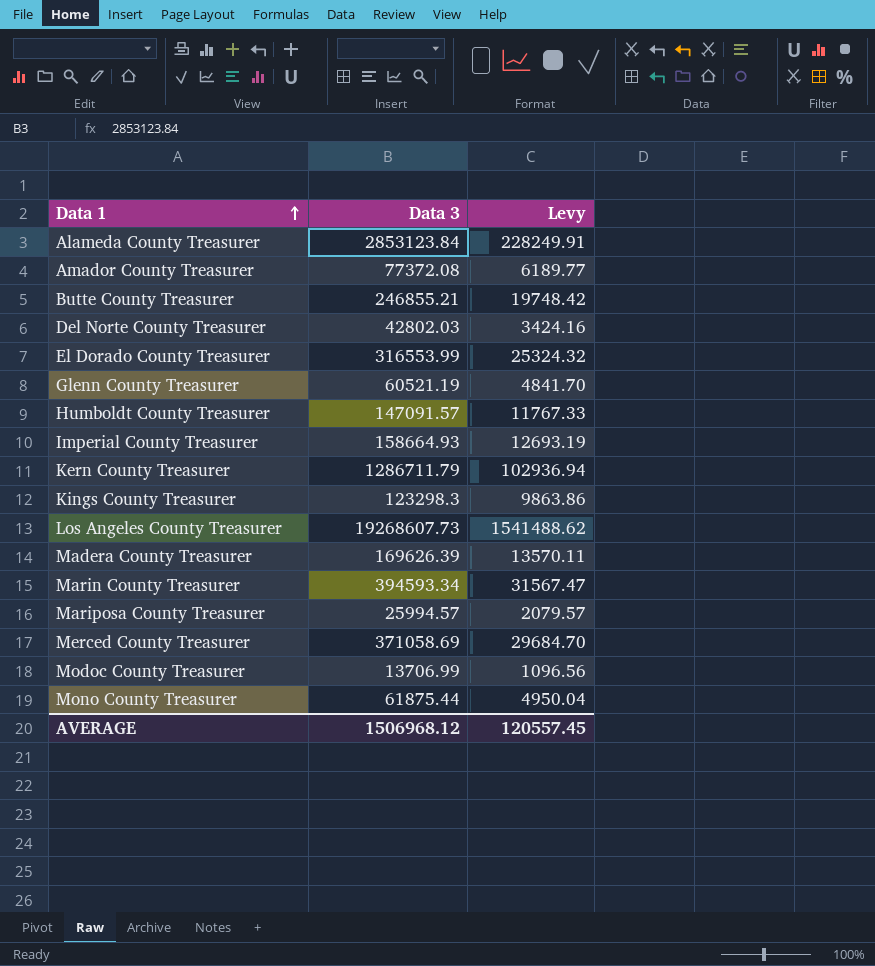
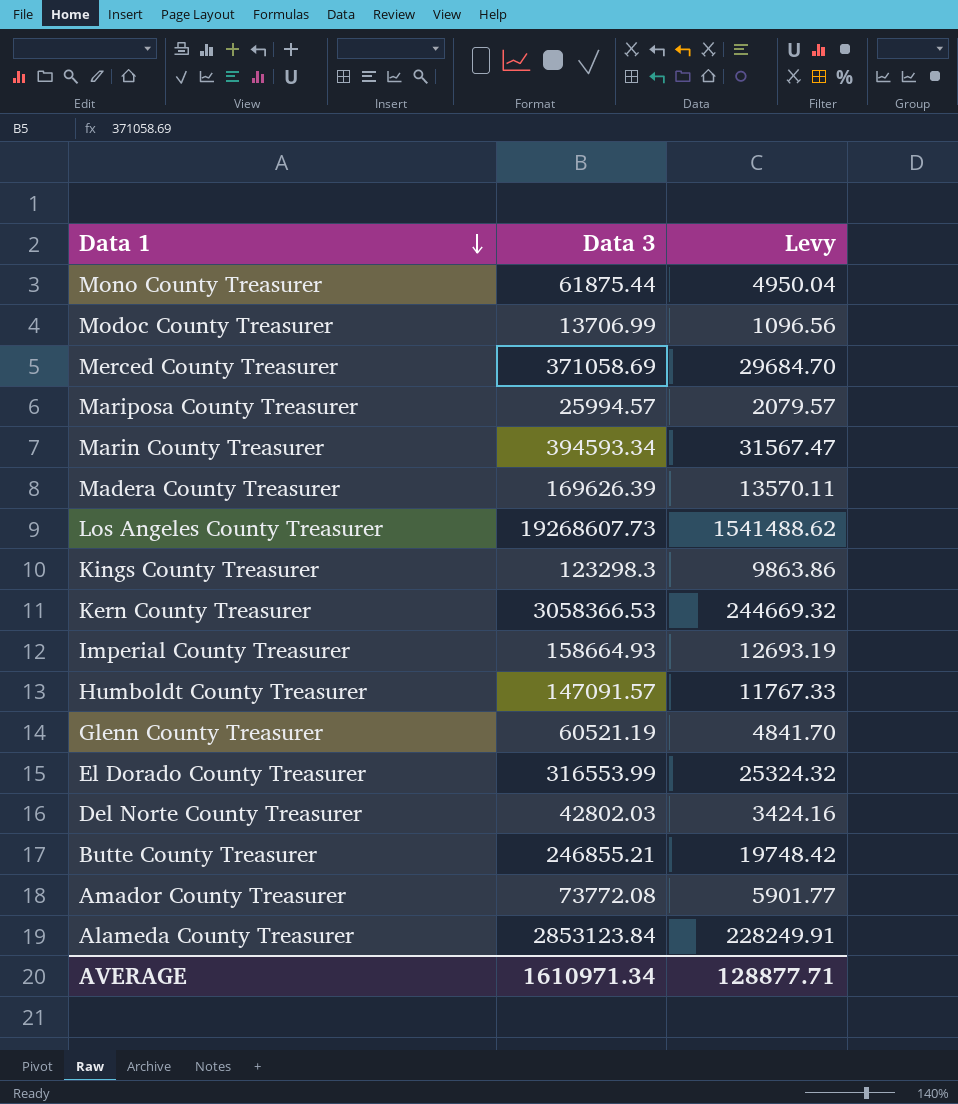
row order: Data 1 ascending -> Data 1 descending
Kern County Treasurer | Data 3: 1286711.79 -> 3058366.53
Kern County Treasurer | Levy: 102936.94 -> 244669.32
Amador County Treasurer | Data 3: 77372.08 -> 73772.08
Amador County Treasurer | Levy: 6189.77 -> 5901.77
AVERAGE | Data 3: 1506968.12 -> 1610971.34
AVERAGE | Levy: 120557.45 -> 128877.71

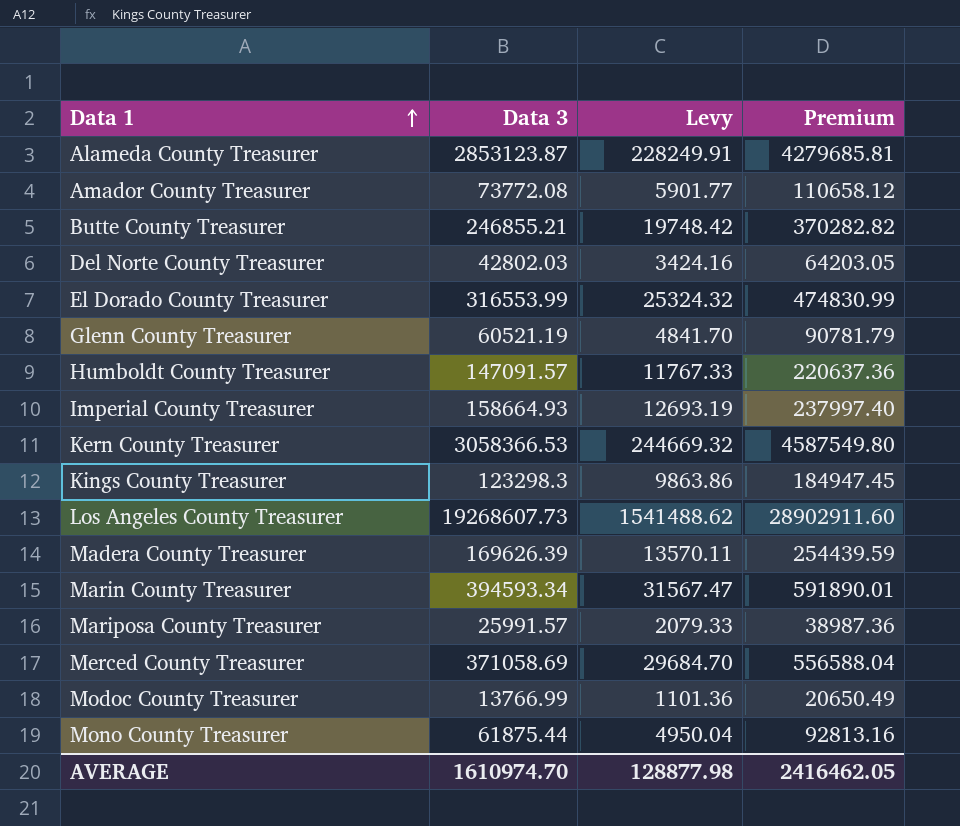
row order: Data 1 descending -> Data 1 ascending
column Premium | formula: none -> [Data 3] * 1.5
Alameda County Treasurer | Data 3: 2853123.84 -> 2853123.87
Mariposa County Treasurer | Data 3: 25994.57 -> 25991.57
Mariposa County Treasurer | Levy: 2079.57 -> 2079.33
Modoc County Treasurer | Data 3: 13706.99 -> 13766.99
Modoc County Treasurer | Levy: 1096.56 -> 1101.36
AVERAGE | Data 3: 1610971.34 -> 1610974.70
AVERAGE | Levy: 128877.71 -> 128877.98

